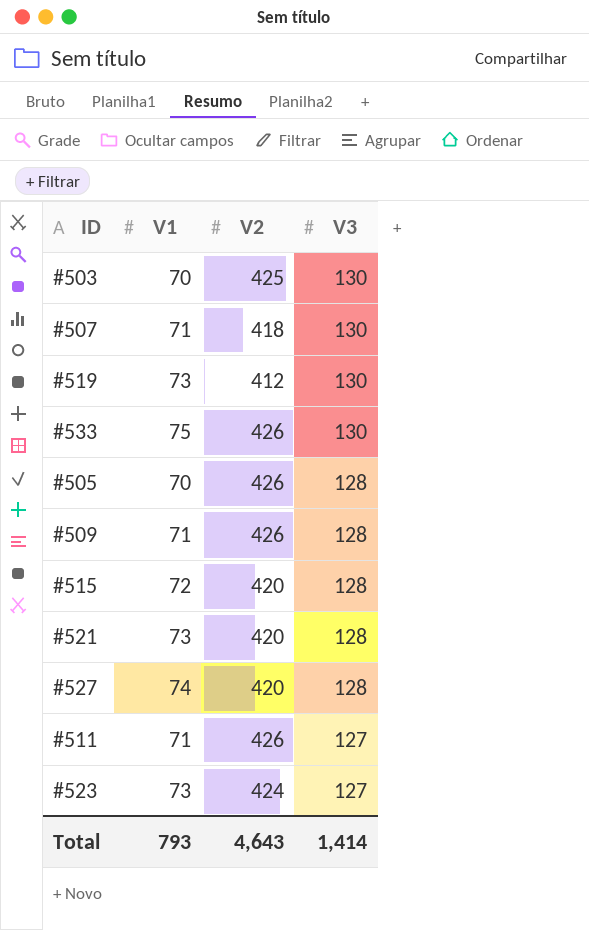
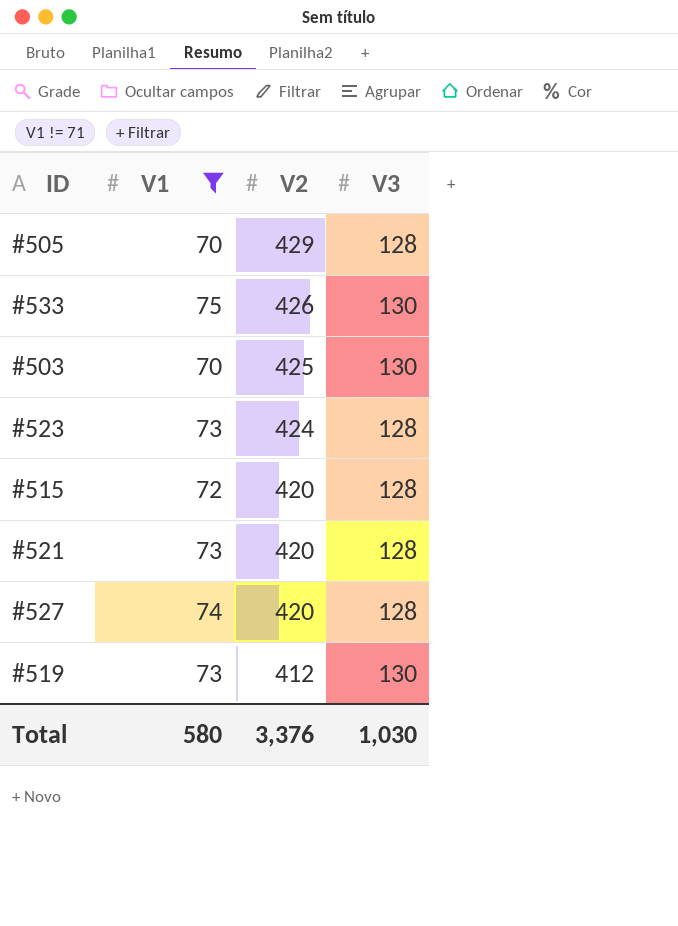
filter: none -> V1 != 71
row order: V3 descending -> V2 descending
#505 | V2: 426 -> 429
#523 | V3: 127 -> 128
Total | V1: 793 -> 580
Total | V2: 4,643 -> 3,376
Total | V3: 1,414 -> 1,030

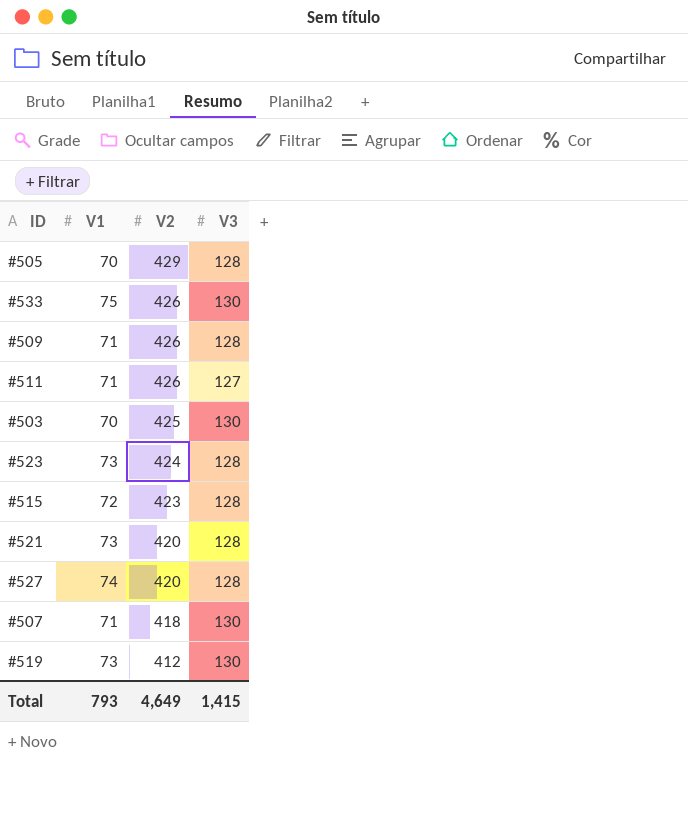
filter: V1 != 71 -> none
#515 | V2: 420 -> 423
Total | V1: 580 -> 793
Total | V2: 3,376 -> 4,649
Total | V3: 1,030 -> 1,415

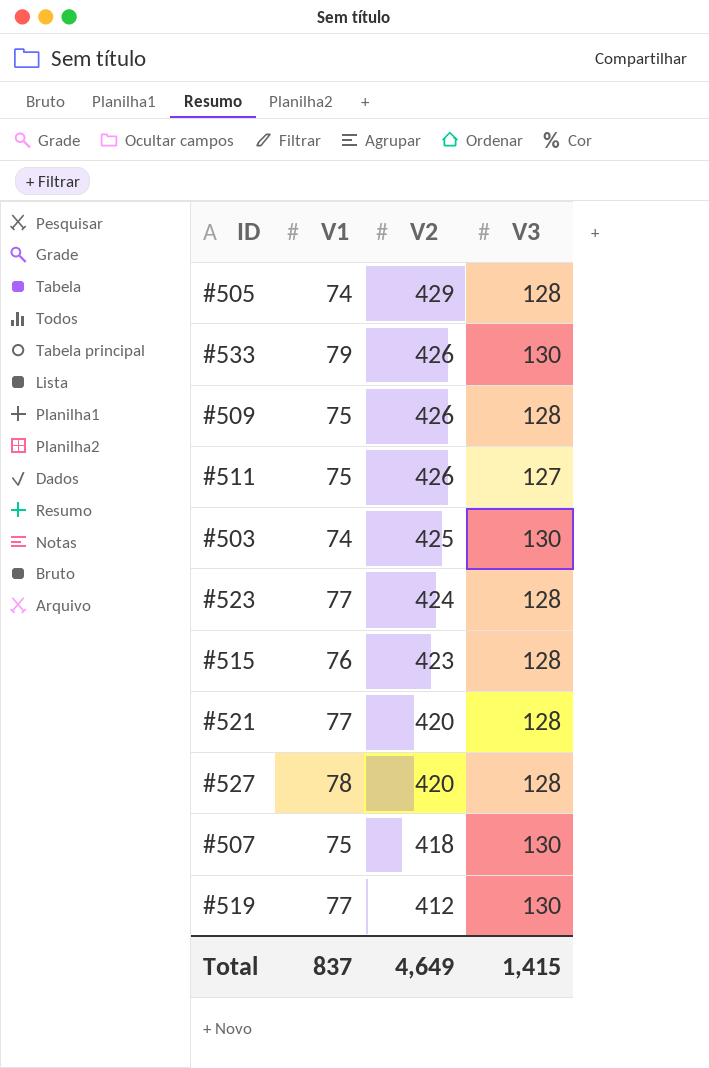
#505 | V1: 70 -> 74
#533 | V1: 75 -> 79
#509 | V1: 71 -> 75
#511 | V1: 71 -> 75
#503 | V1: 70 -> 74
#523 | V1: 73 -> 77
#515 | V1: 72 -> 76
#521 | V1: 73 -> 77
#527 | V1: 74 -> 78
#507 | V1: 71 -> 75
#519 | V1: 73 -> 77
Total | V1: 793 -> 837

